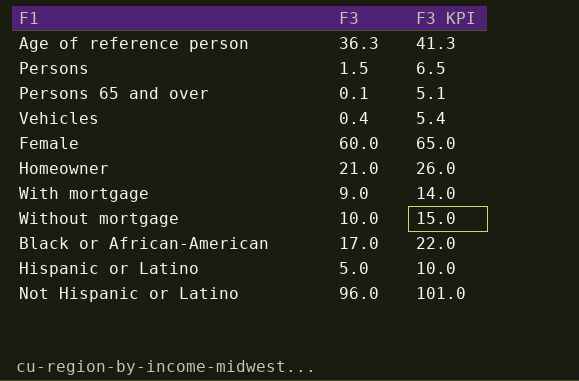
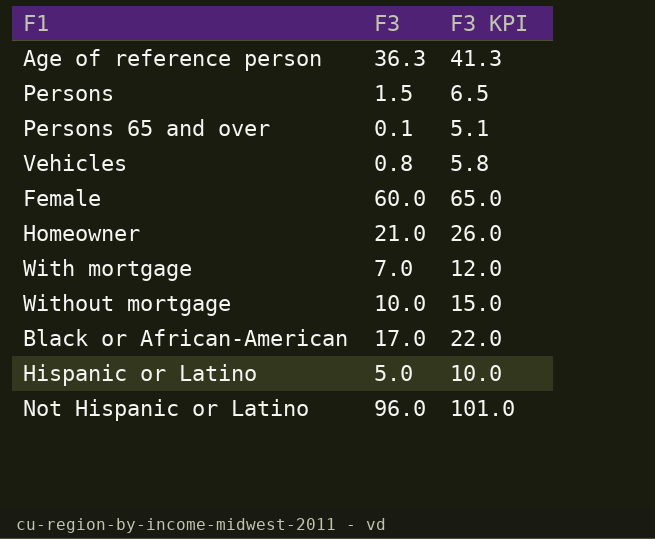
Vehicles | F3: 0.4 -> 0.8
Vehicles | F3 KPI: 5.4 -> 5.8
With mortgage | F3: 9.0 -> 7.0
With mortgage | F3 KPI: 14.0 -> 12.0

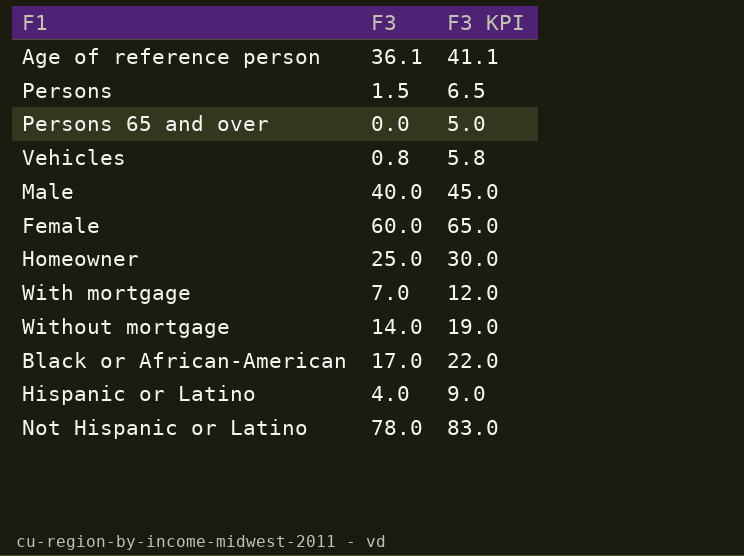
Age of reference person | F3: 36.3 -> 36.1
Age of reference person | F3 KPI: 41.3 -> 41.1
Persons 65 and over | F3: 0.1 -> 0.0
Persons 65 and over | F3 KPI: 5.1 -> 5.0
row Male: none -> 40.0 | 45.0
Homeowner | F3: 21.0 -> 25.0
Homeowner | F3 KPI: 26.0 -> 30.0
Without mortgage | F3: 10.0 -> 14.0
Without mortgage | F3 KPI: 15.0 -> 19.0
Hispanic or Latino | F3: 5.0 -> 4.0
Hispanic or Latino | F3 KPI: 10.0 -> 9.0
Not Hispanic or Latino | F3: 96.0 -> 78.0
Not Hispanic or Latino | F3 KPI: 101.0 -> 83.0

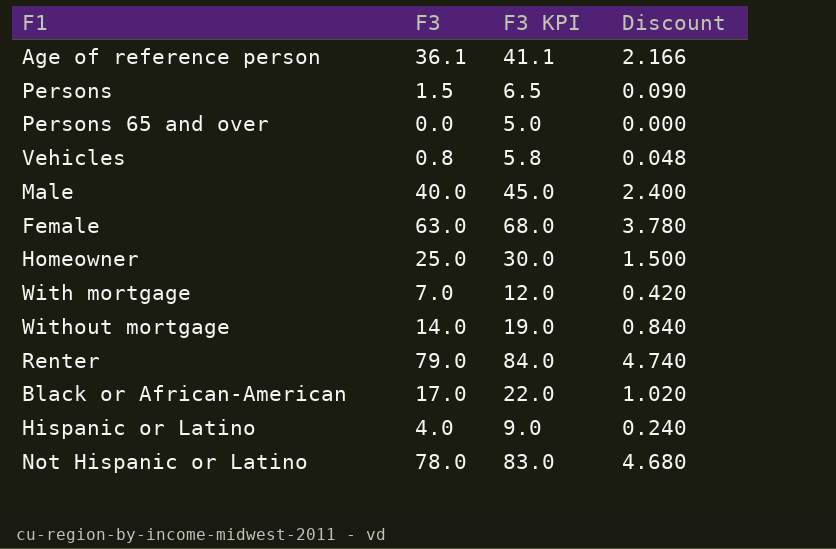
column Discount | formula: none -> [F3] * 0.06
Female | F3: 60.0 -> 63.0
Female | F3 KPI: 65.0 -> 68.0
row Renter: none -> 79.0 | 84.0 | 4.740

